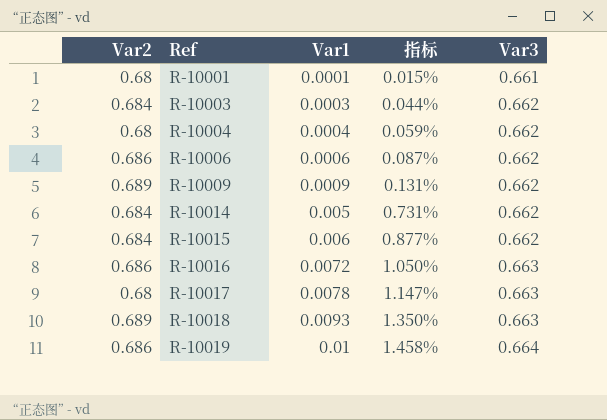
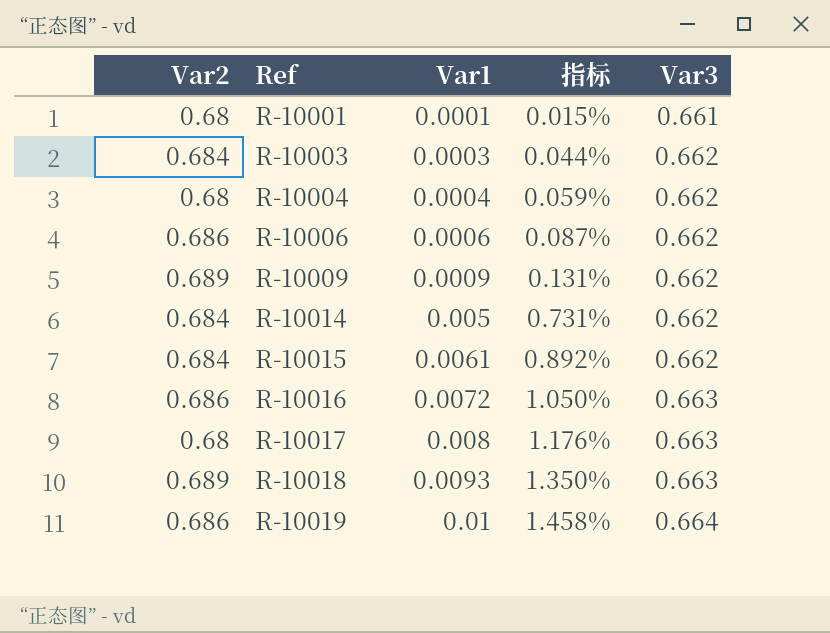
R-10015 | Var1: 0.006 -> 0.0061
R-10015 | 指标: 0.877% -> 0.892%
R-10017 | Var1: 0.0078 -> 0.008
R-10017 | 指标: 1.147% -> 1.176%

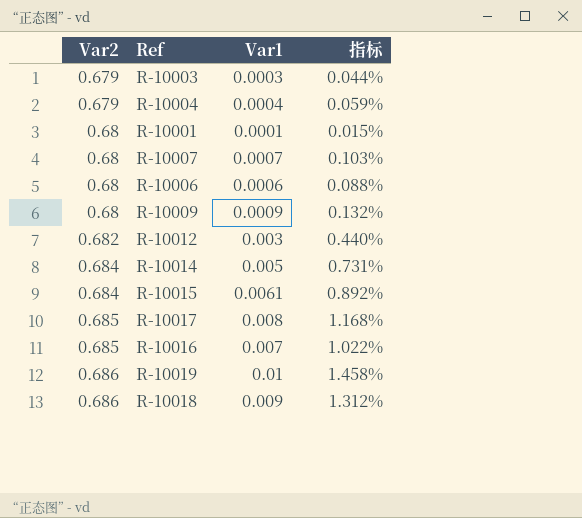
row order: Ref ascending -> Var2 ascending
column Var3 | position: 5 -> none
R-10003 | Var2: 0.684 -> 0.679
R-10004 | Var2: 0.68 -> 0.679
row R-10007: none -> 0.68 | 0.0007 | 0.103%
R-10006 | Var2: 0.686 -> 0.68
R-10006 | 指标: 0.087% -> 0.088%
R-10009 | Var2: 0.689 -> 0.68
R-10009 | 指标: 0.131% -> 0.132%
row R-10012: none -> 0.682 | 0.003 | 0.440%
R-10017 | Var2: 0.68 -> 0.685
R-10017 | 指标: 1.176% -> 1.168%
R-10016 | Var2: 0.686 -> 0.685
R-10016 | Var1: 0.0072 -> 0.007
R-10016 | 指标: 1.050% -> 1.022%
R-10018 | Var2: 0.689 -> 0.686
R-10018 | Var1: 0.0093 -> 0.009
R-10018 | 指标: 1.350% -> 1.312%

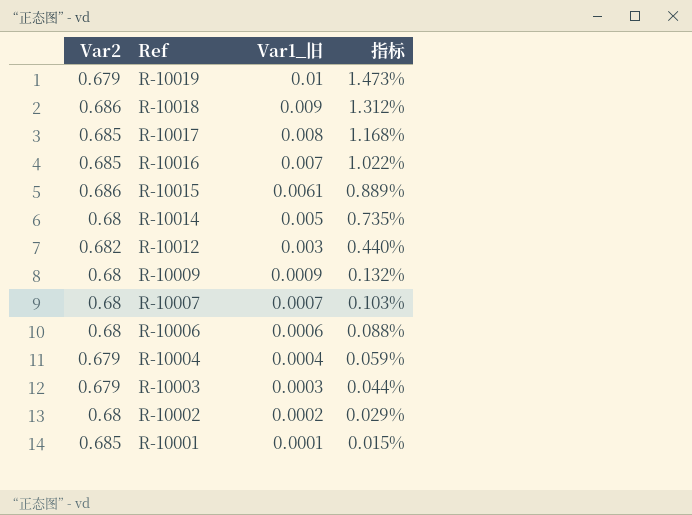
row order: Var2 ascending -> Ref descending
column name: Var1 -> Var1_旧
R-10019 | Var2: 0.686 -> 0.679
R-10019 | 指标: 1.458% -> 1.473%
R-10015 | Var2: 0.684 -> 0.686
R-10015 | 指标: 0.892% -> 0.889%
R-10014 | Var2: 0.684 -> 0.68
R-10014 | 指标: 0.731% -> 0.735%
row R-10002: none -> 0.68 | 0.0002 | 0.029%
R-10001 | Var2: 0.68 -> 0.685

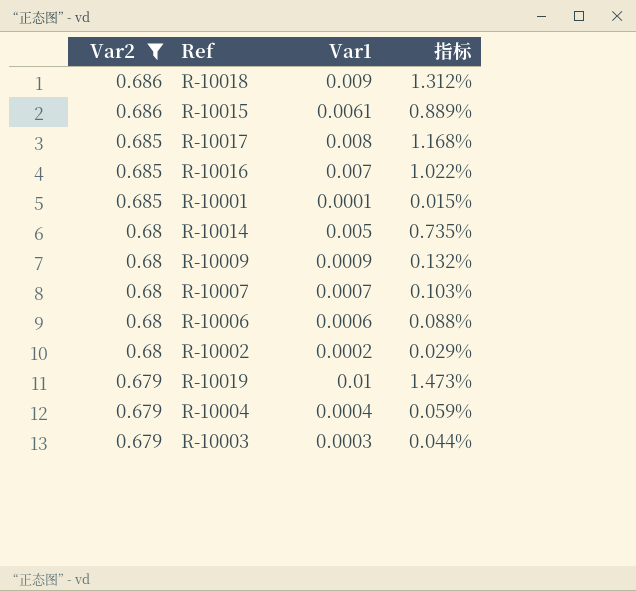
filter: none -> Var2 != 0.682
row order: Ref descending -> Var2 descending
column name: Var1_旧 -> Var1

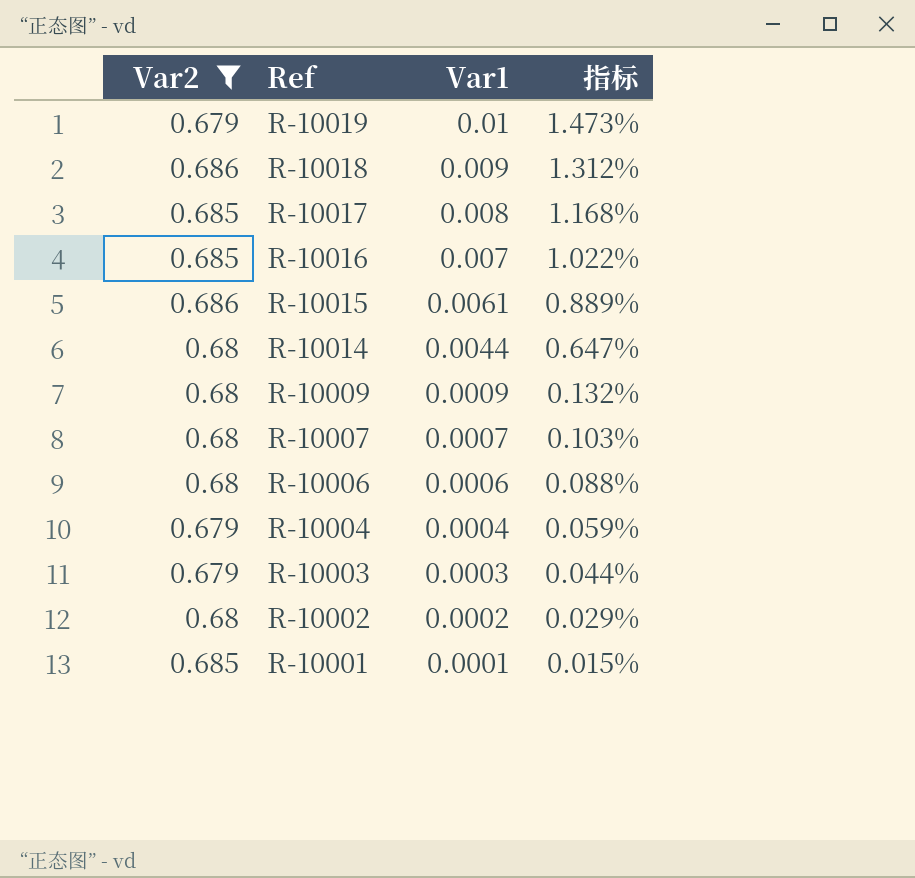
row order: Var2 descending -> Ref descending
R-10014 | Var1: 0.005 -> 0.0044
R-10014 | 指标: 0.735% -> 0.647%

